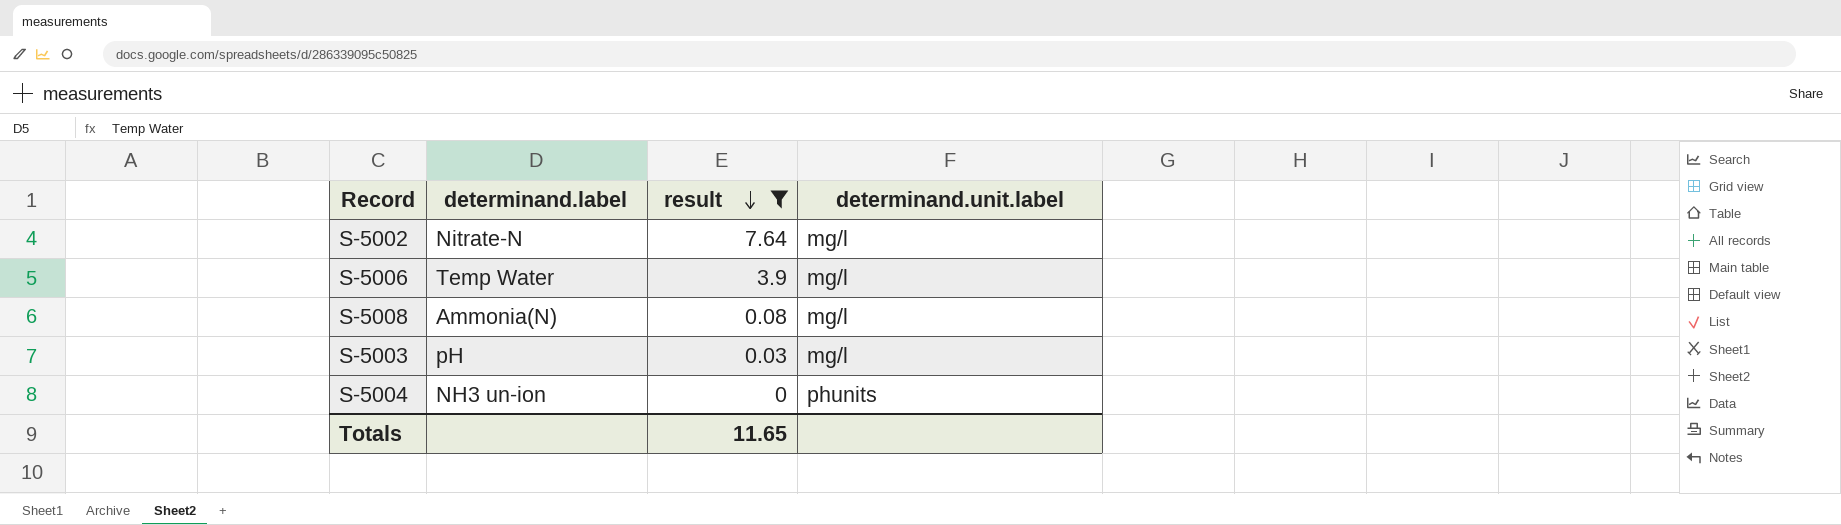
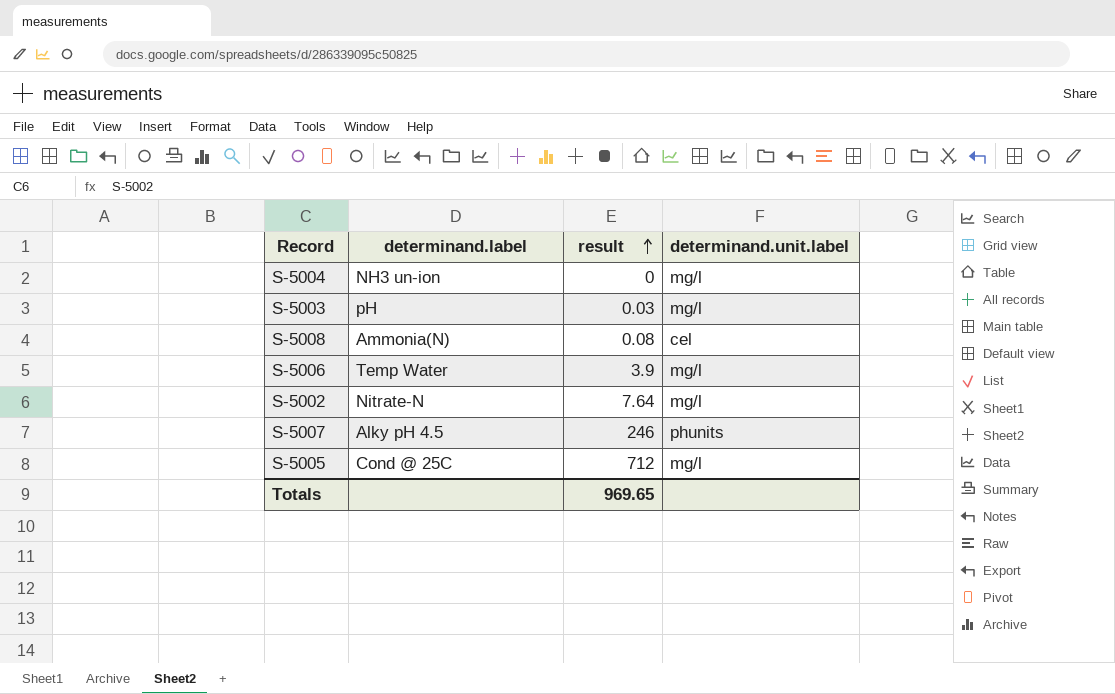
filter: result <= 7.64 -> none
row order: result descending -> result ascending
S-5004 | determinand.unit.label: phunits -> mg/l
S-5008 | determinand.unit.label: mg/l -> cel
Totals | result: 11.65 -> 969.65

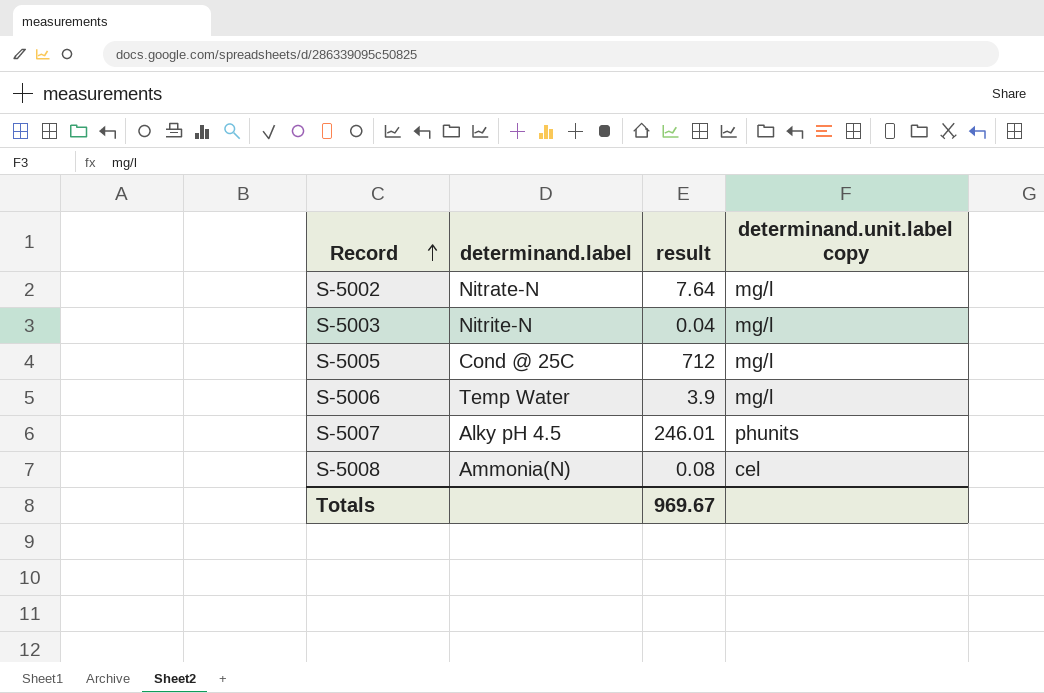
row order: result ascending -> Record ascending
column name: determinand.unit.label -> determinand.unit.label copy
row S-5004: NH3 un-ion | 0 | mg/l -> none
S-5003 | determinand.label: pH -> Nitrite-N
S-5003 | result: 0.03 -> 0.04
S-5007 | result: 246 -> 246.01
Totals | result: 969.65 -> 969.67

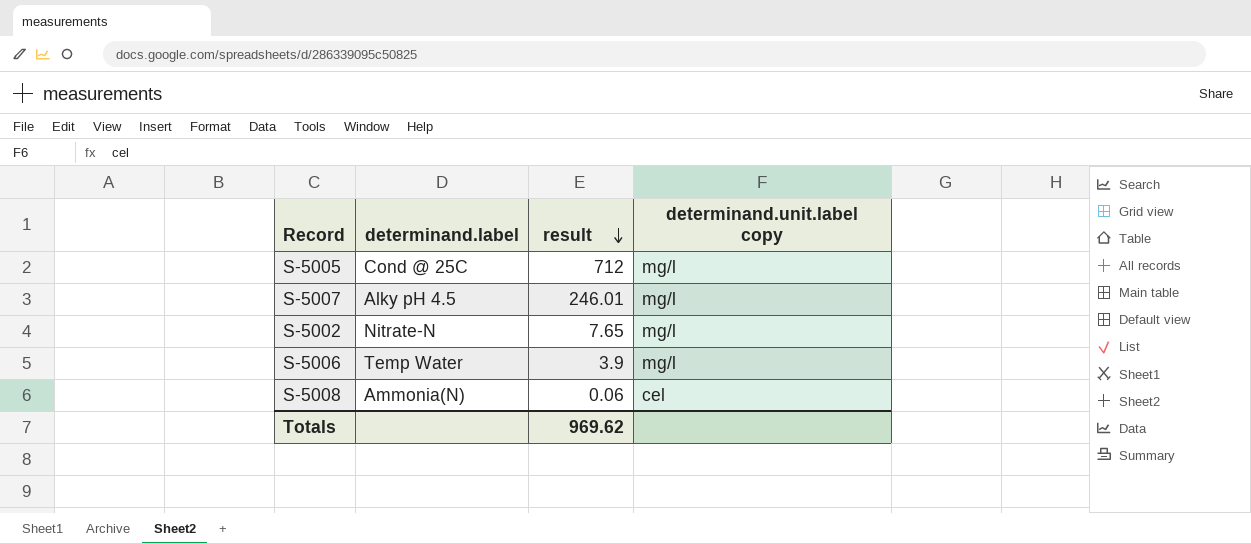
row order: Record ascending -> result descending
row S-5003: Nitrite-N | 0.04 | mg/l -> none
S-5007 | determinand.unit.label copy: phunits -> mg/l
S-5002 | result: 7.64 -> 7.65
S-5008 | result: 0.08 -> 0.06
Totals | result: 969.67 -> 969.62

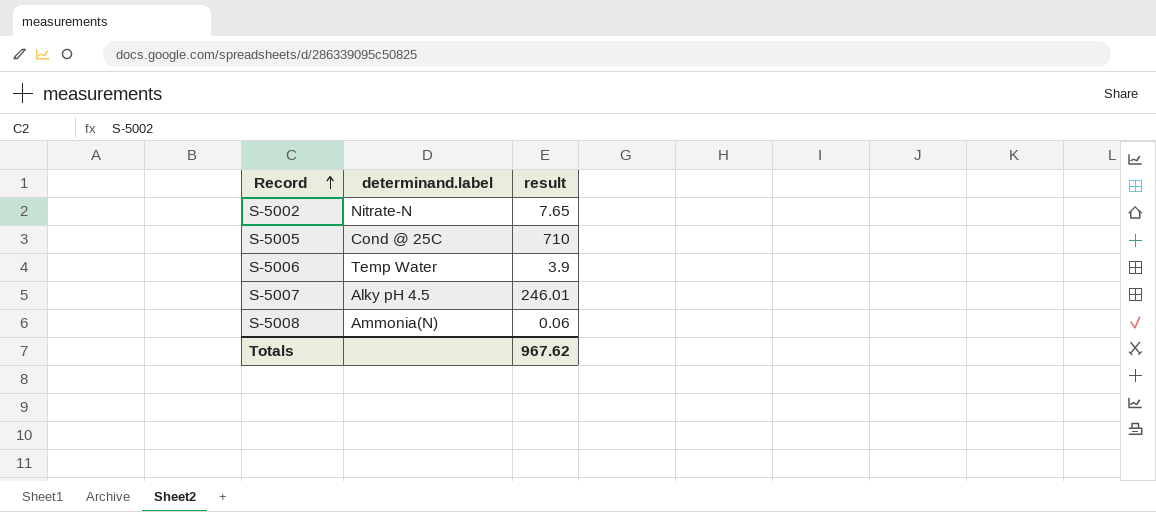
row order: result descending -> Record ascending
column determinand.unit.label copy | position: 4 -> none
S-5005 | result: 712 -> 710
Totals | result: 969.62 -> 967.62

